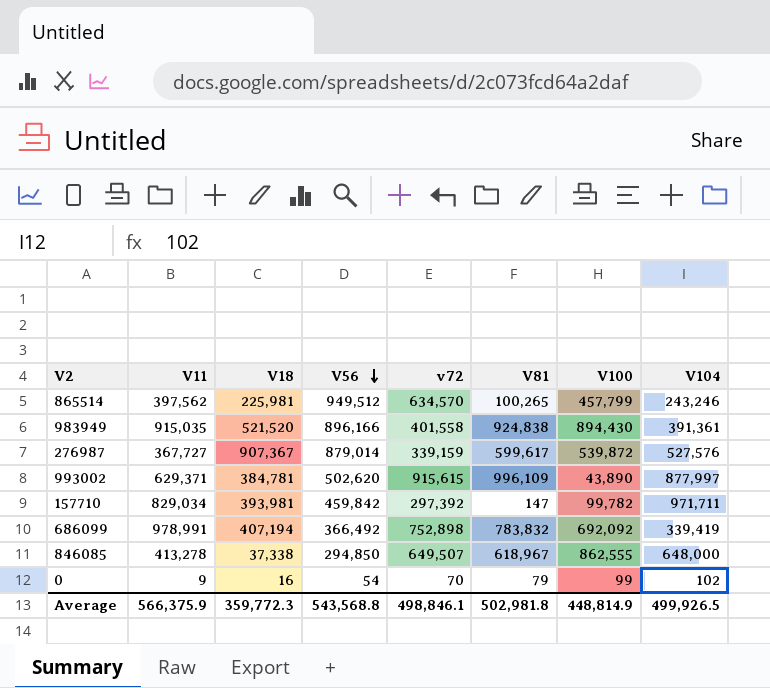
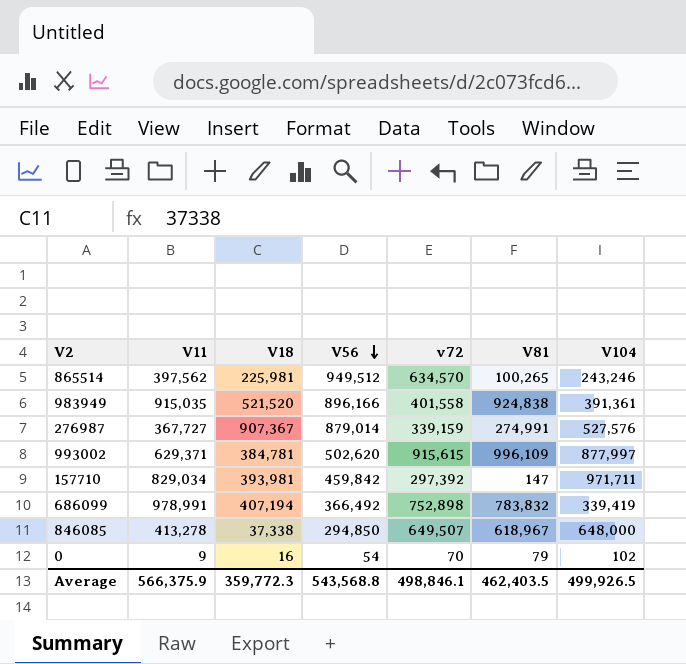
column V100 | position: 7 -> none
276987 | V81: 599,617 -> 274,991
Average | V81: 502,981.8 -> 462,403.5

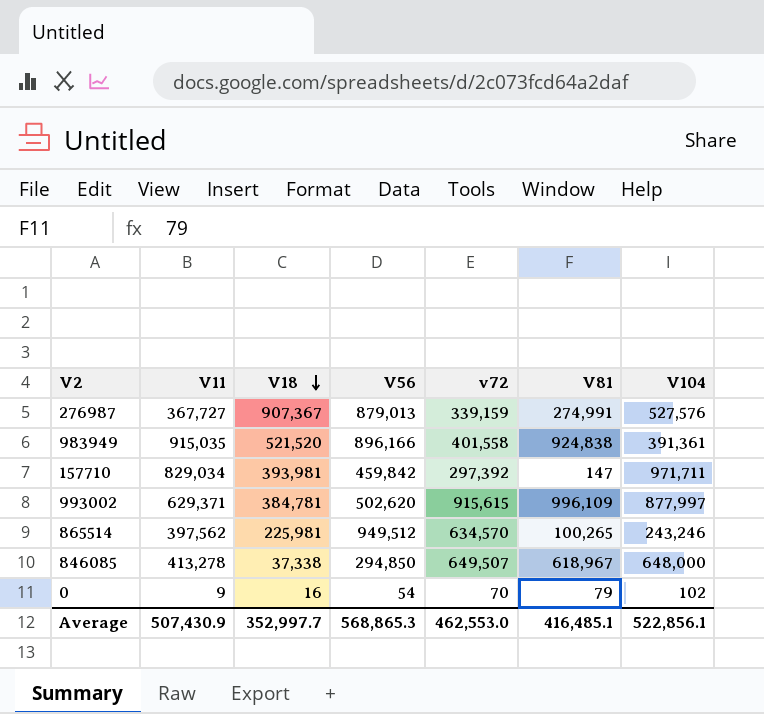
row order: V56 descending -> V18 descending
row 686099: 978,991 | 407,194 | 366,492 | 752,898 | 783,832 | 339,419 -> none
276987 | V56: 879,014 -> 879,013
Average | V11: 566,375.9 -> 507,430.9
Average | V18: 359,772.3 -> 352,997.7
Average | V56: 543,568.8 -> 568,865.3
Average | v72: 498,846.1 -> 462,553.0
Average | V81: 462,403.5 -> 416,485.1
Average | V104: 499,926.5 -> 522,856.1

